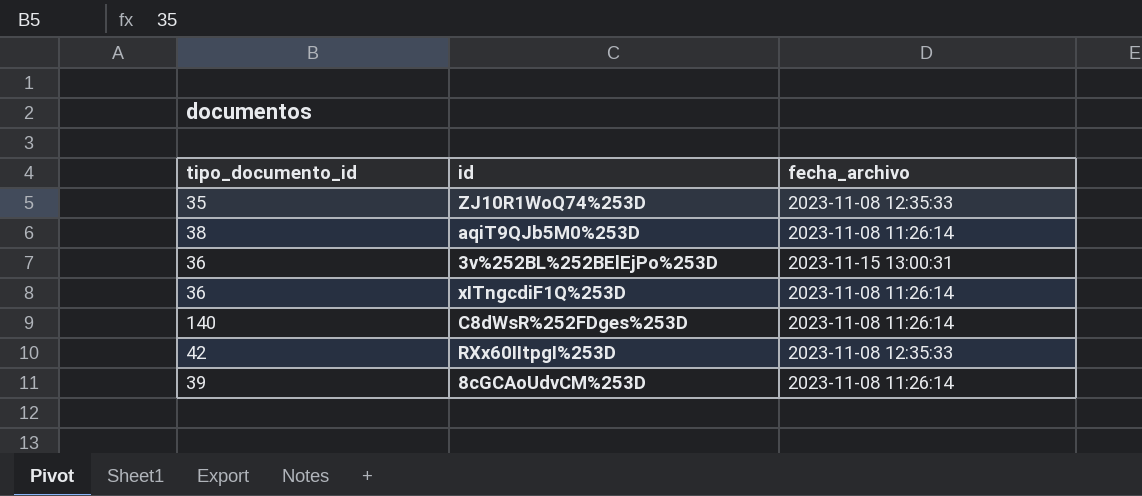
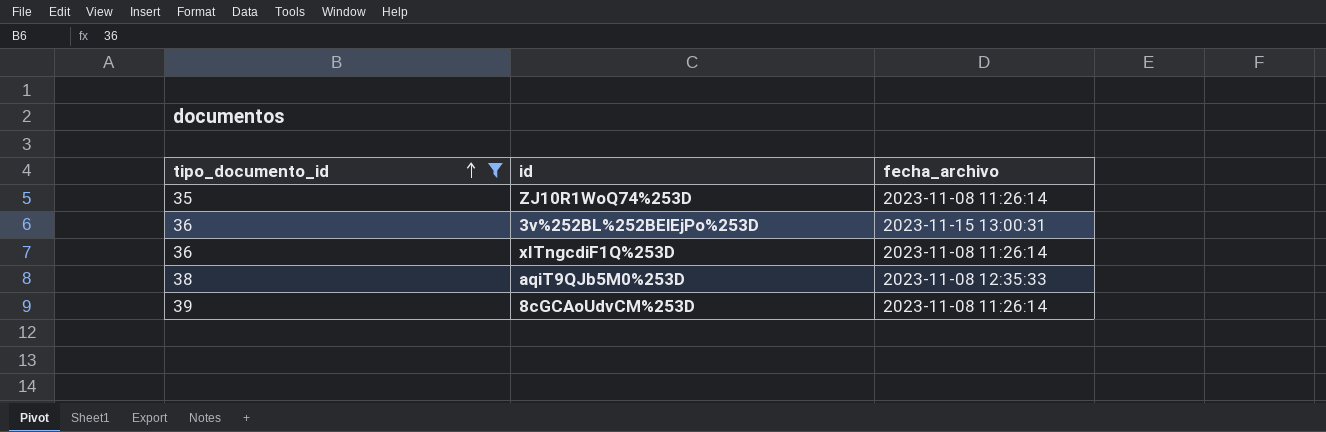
filter: none -> tipo_documento_id <= 39
row order: none -> tipo_documento_id ascending
ZJ10R1WoQ74%253D | fecha_archivo: 2023-11-08 12:35:33 -> 2023-11-08 11:26:14
aqiT9QJb5M0%253D | fecha_archivo: 2023-11-08 11:26:14 -> 2023-11-08 12:35:33

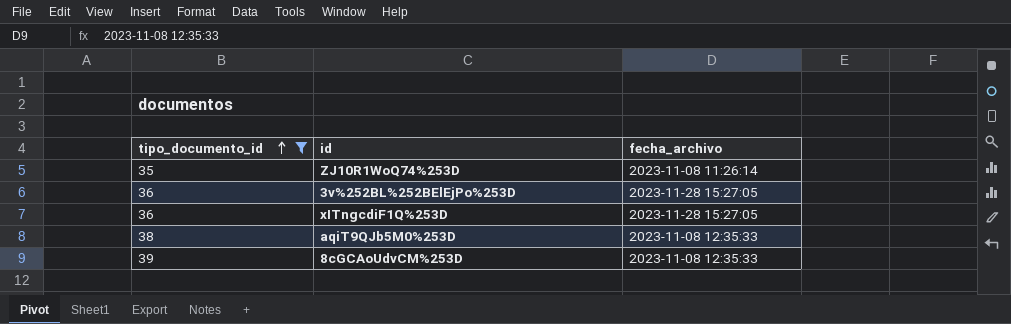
3v%252BL%252BElEjPo%253D | fecha_archivo: 2023-11-15 13:00:31 -> 2023-11-28 15:27:05
xITngcdiF1Q%253D | fecha_archivo: 2023-11-08 11:26:14 -> 2023-11-28 15:27:05
8cGCAoUdvCM%253D | fecha_archivo: 2023-11-08 11:26:14 -> 2023-11-08 12:35:33

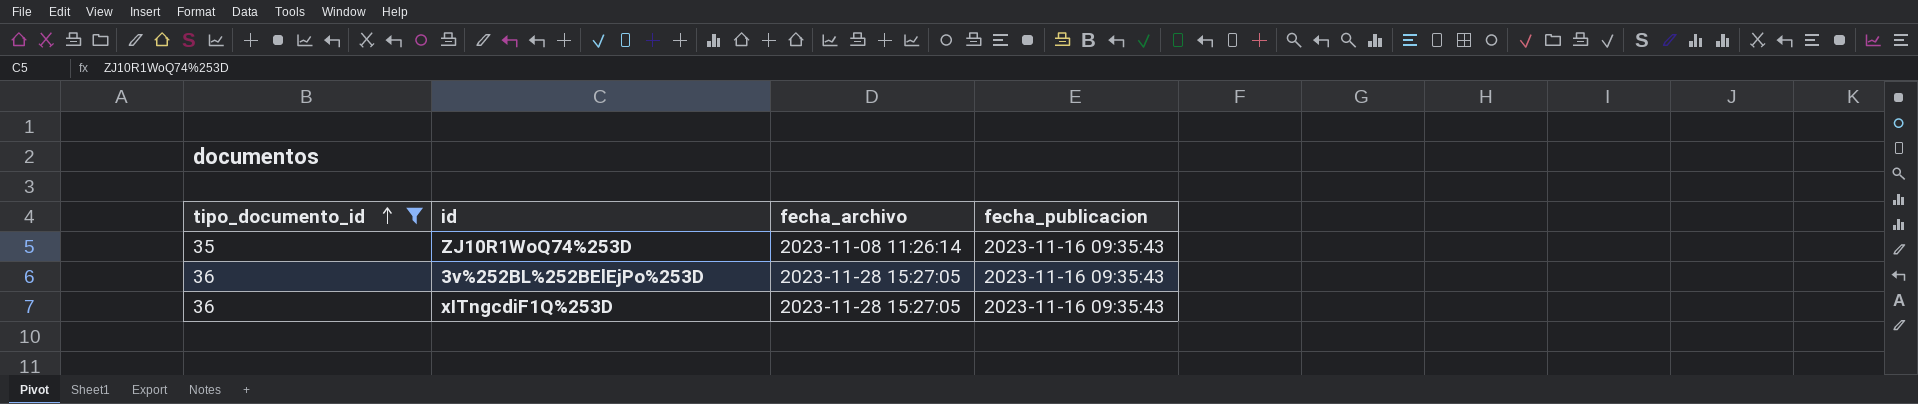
column fecha_publicacion | position: none -> 4
row aqiT9QJb5M0%253D: 38 | 2023-11-08 12:35:33 -> none
row 8cGCAoUdvCM%253D: 39 | 2023-11-08 12:35:33 -> none

